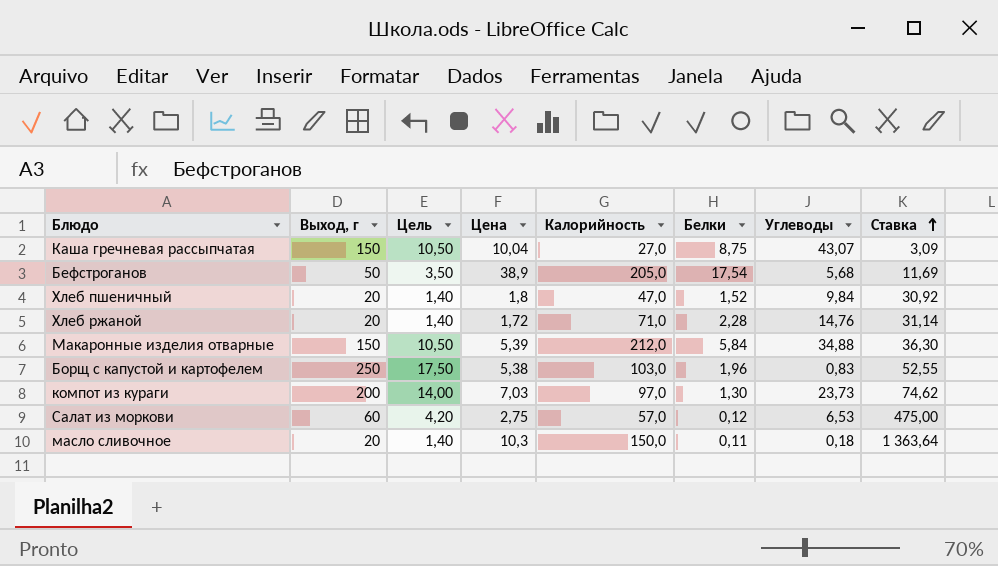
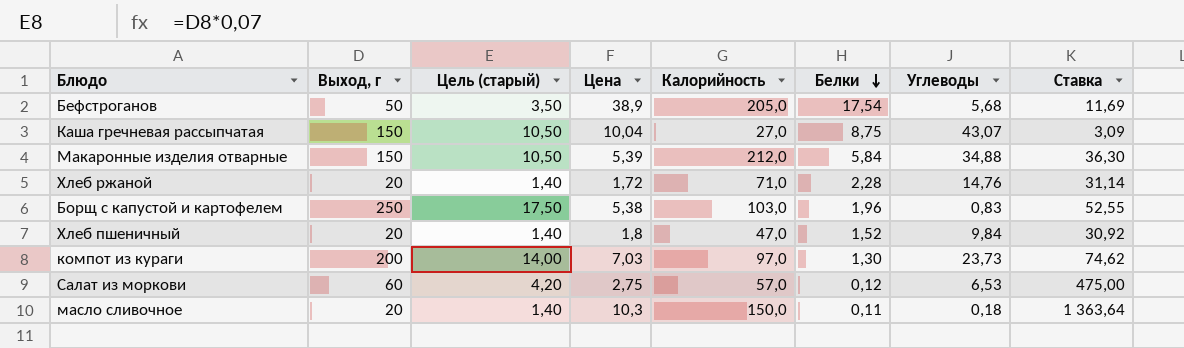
row order: Ставка ascending -> Белки descending
column name: Цель -> Цель (старый)

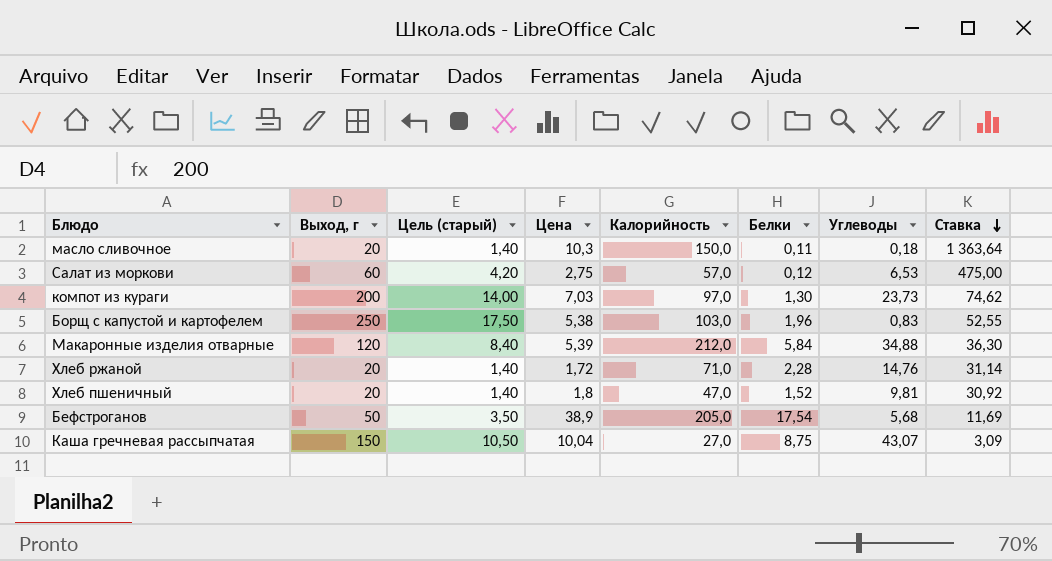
row order: Белки descending -> Ставка descending
Макаронные изделия отварные | Выход, г: 150 -> 120
Макаронные изделия отварные | Цель (старый): 10,50 -> 8,40
Хлеб пшеничный | Углеводы: 9,84 -> 9,81

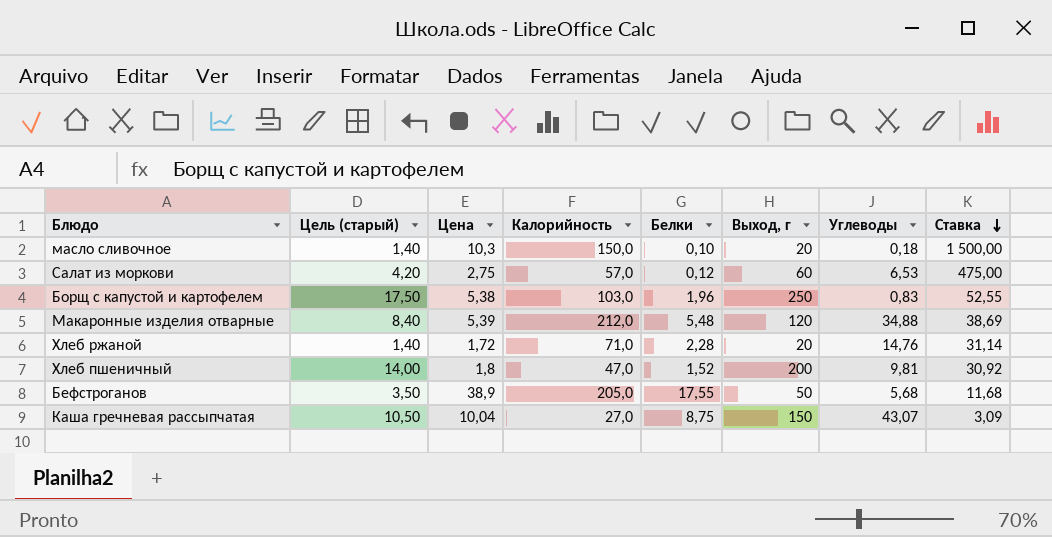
column Выход, г | position: 2 -> 6
row компот из кураги: 200 | 14,00 | 7,03 | 97,0 | 1,30 | 23,73 | 74,62 -> none
масло сливочное | Белки: 0,11 -> 0,10
масло сливочное | Ставка: 1 363,64 -> 1 500,00
Макаронные изделия отварные | Белки: 5,84 -> 5,48
Макаронные изделия отварные | Ставка: 36,30 -> 38,69
Хлеб пшеничный | Цель (старый): 1,40 -> 14,00
Хлеб пшеничный | Выход, г: 20 -> 200
Бефстроганов | Белки: 17,54 -> 17,55
Бефстроганов | Ставка: 11,69 -> 11,68

